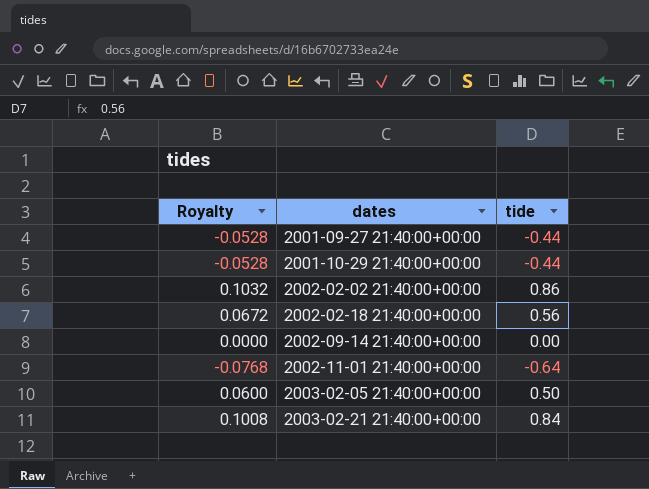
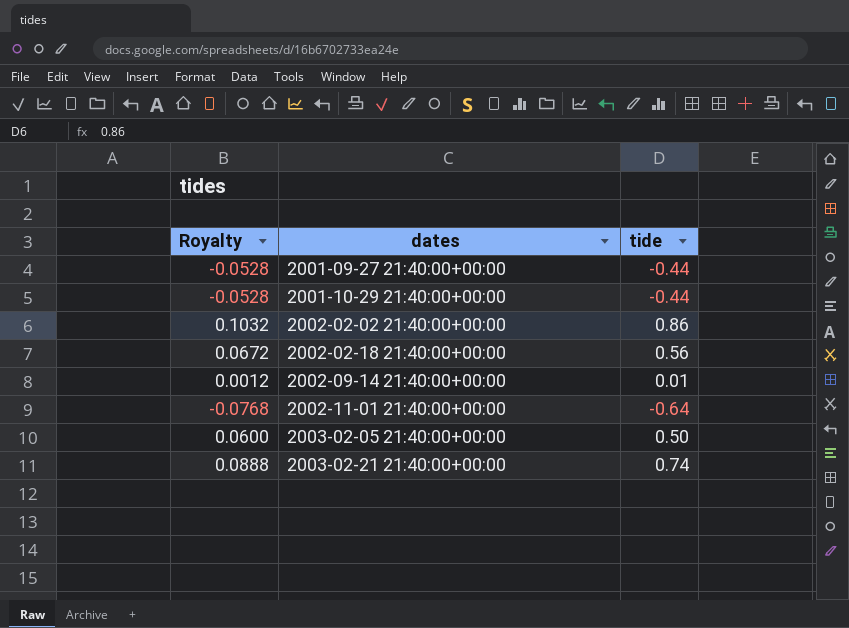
2002-09-14 21:40:00+00:00 | Royalty: 0.0000 -> 0.0012
2002-09-14 21:40:00+00:00 | tide: 0.00 -> 0.01
2003-02-21 21:40:00+00:00 | Royalty: 0.1008 -> 0.0888
2003-02-21 21:40:00+00:00 | tide: 0.84 -> 0.74

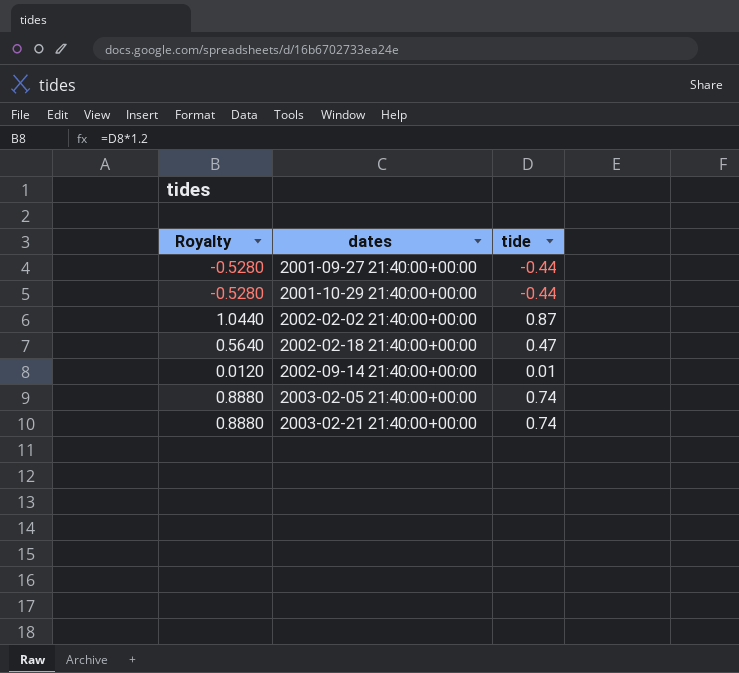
column Royalty | formula: [tide] * 0.12 -> [tide] * 1.2
row 2002-11-01 21:40:00+00:00: -0.0768 | -0.64 -> none
2002-02-02 21:40:00+00:00 | tide: 0.86 -> 0.87
2002-02-18 21:40:00+00:00 | tide: 0.56 -> 0.47
2003-02-05 21:40:00+00:00 | tide: 0.50 -> 0.74

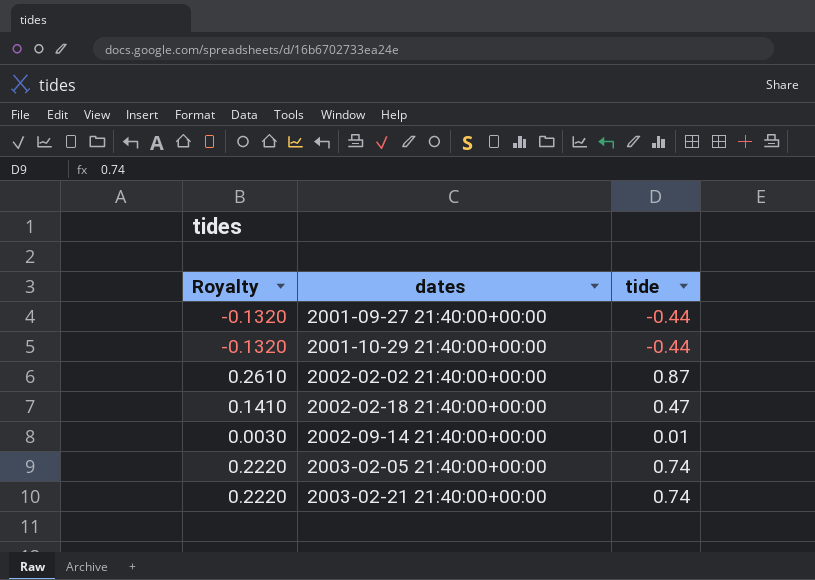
column Royalty | formula: [tide] * 1.2 -> [tide] * 0.3

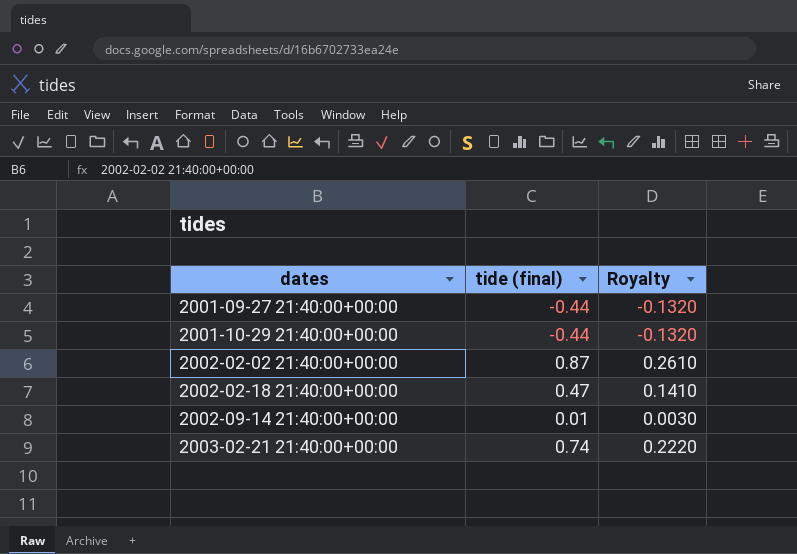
column name: tide -> tide (final)
column Royalty | position: 1 -> 3
row 2003-02-05 21:40:00+00:00: 0.2220 | 0.74 -> none

